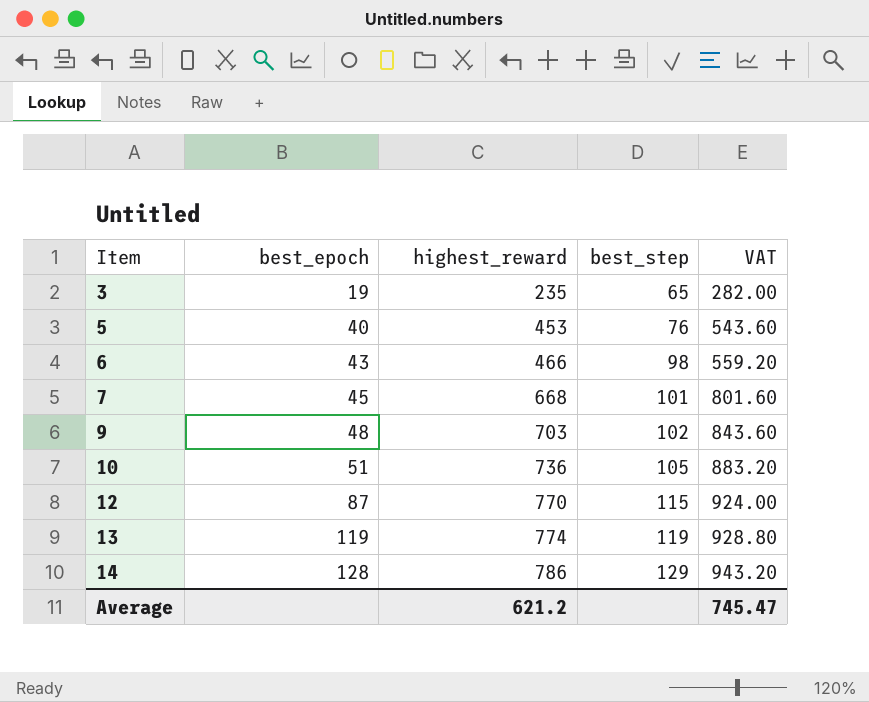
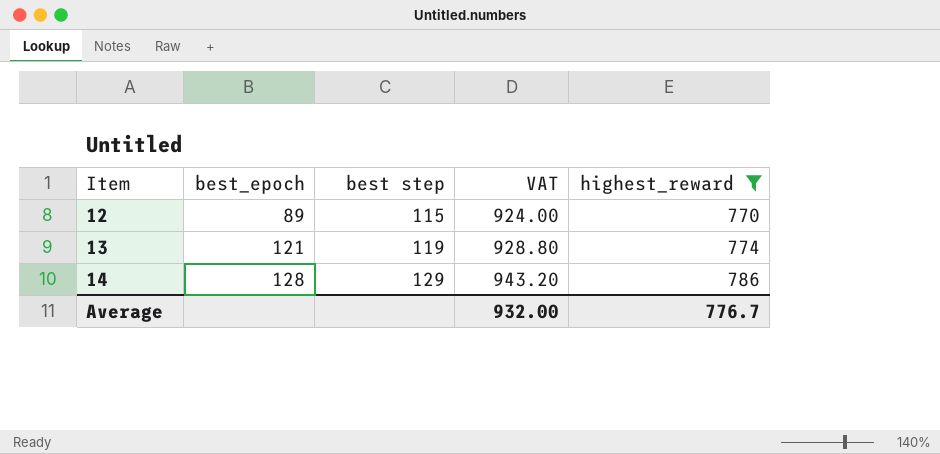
filter: none -> highest_reward >= 770
column name: best_step -> best step
column highest_reward | position: 3 -> 5
12 | best_epoch: 87 -> 89
13 | best_epoch: 119 -> 121
Average | VAT: 745.47 -> 932.00
Average | highest_reward: 621.2 -> 776.7

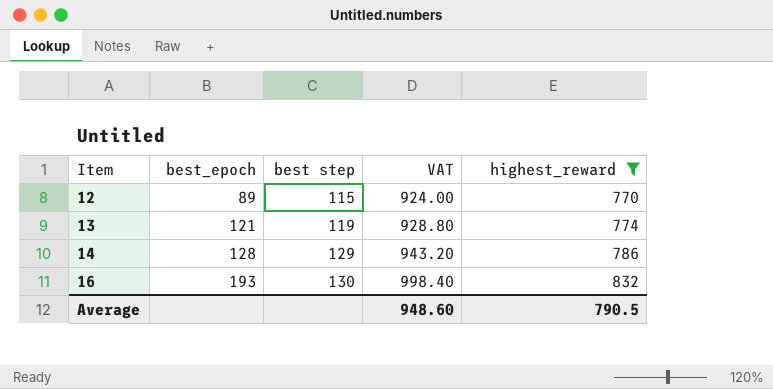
row 16: none -> 193 | 130 | 998.40 | 832
Average | VAT: 932.00 -> 948.60
Average | highest_reward: 776.7 -> 790.5

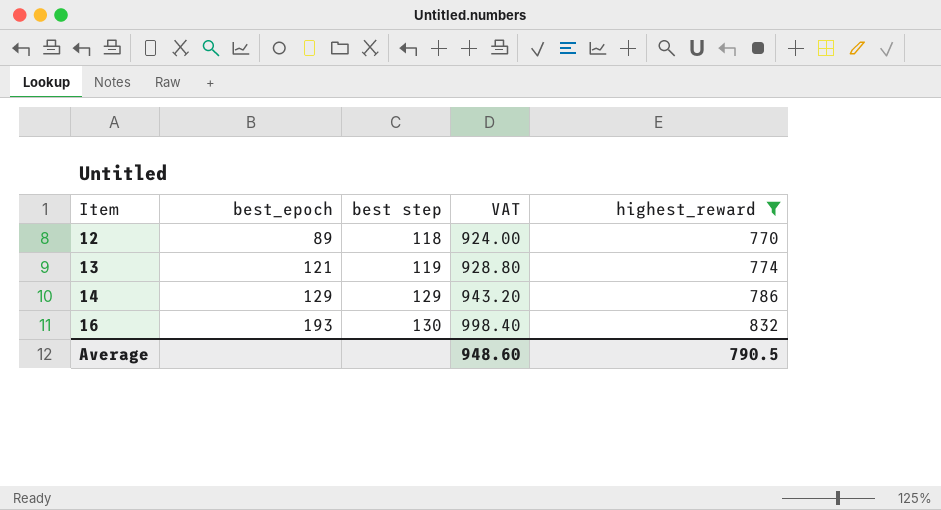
12 | best step: 115 -> 118
14 | best_epoch: 128 -> 129

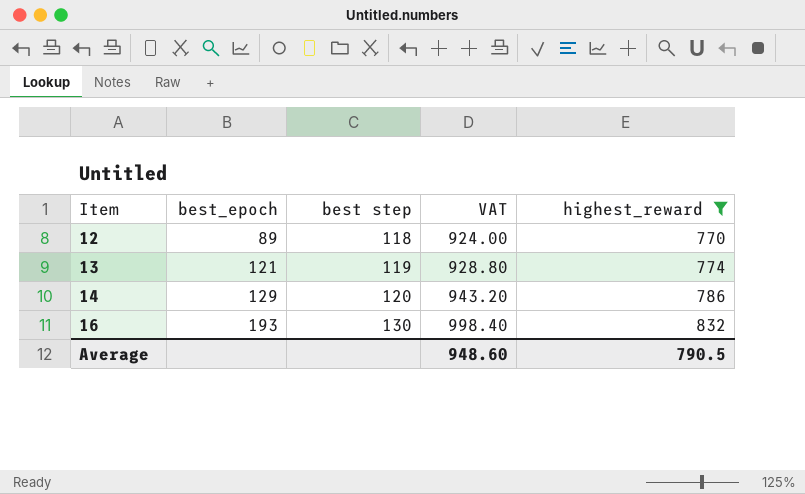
14 | best step: 129 -> 120

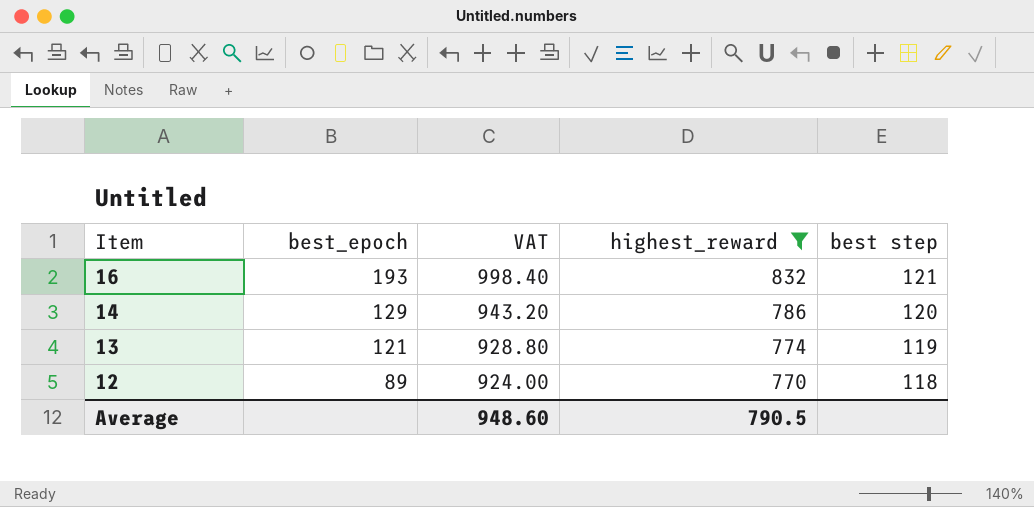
row order: Item ascending -> Item descending
column best step | position: 3 -> 5
16 | best step: 130 -> 121

